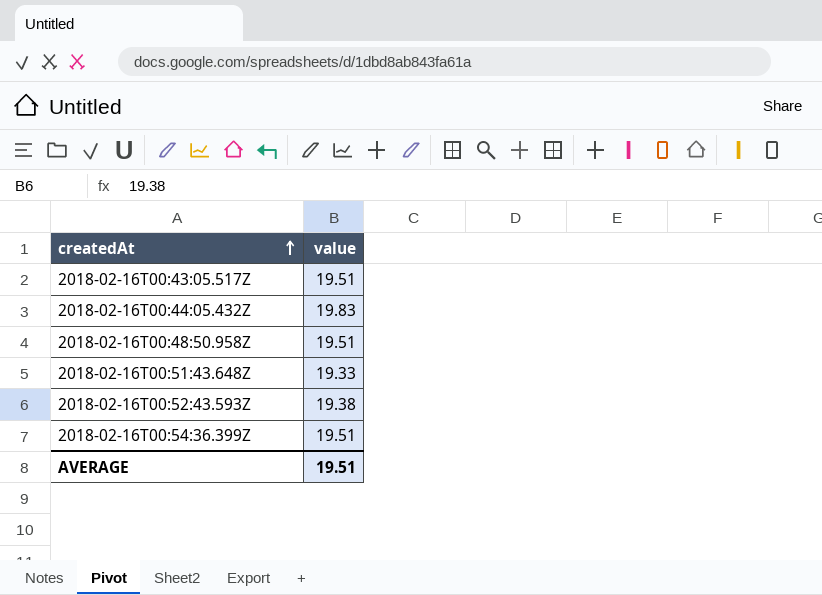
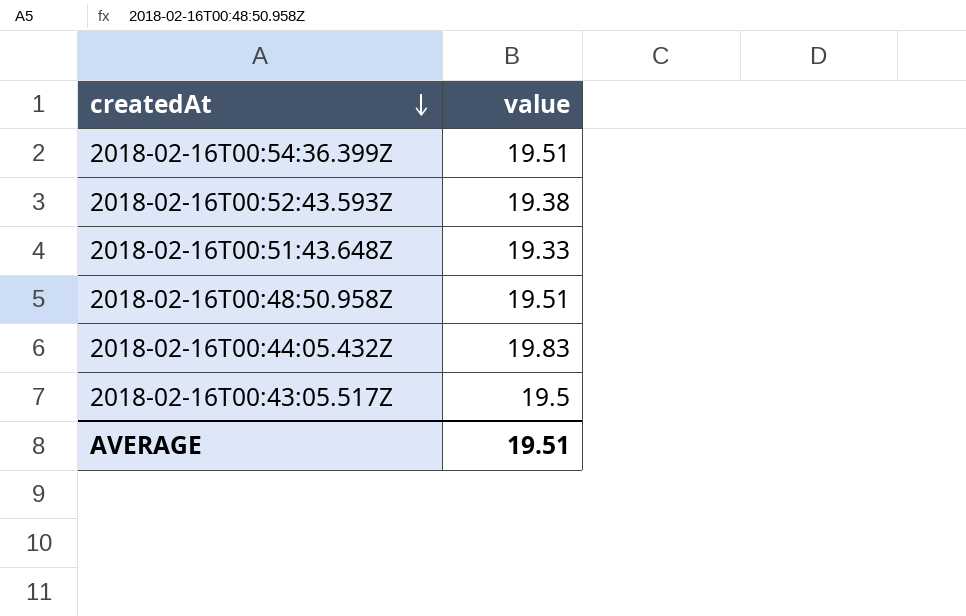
row order: createdAt ascending -> createdAt descending
2018-02-16T00:43:05.517Z | value: 19.51 -> 19.5

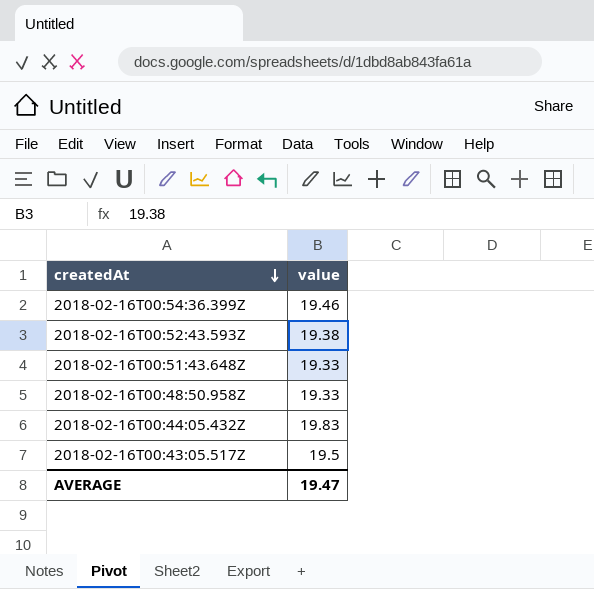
2018-02-16T00:54:36.399Z | value: 19.51 -> 19.46
2018-02-16T00:48:50.958Z | value: 19.51 -> 19.33
AVERAGE | value: 19.51 -> 19.47

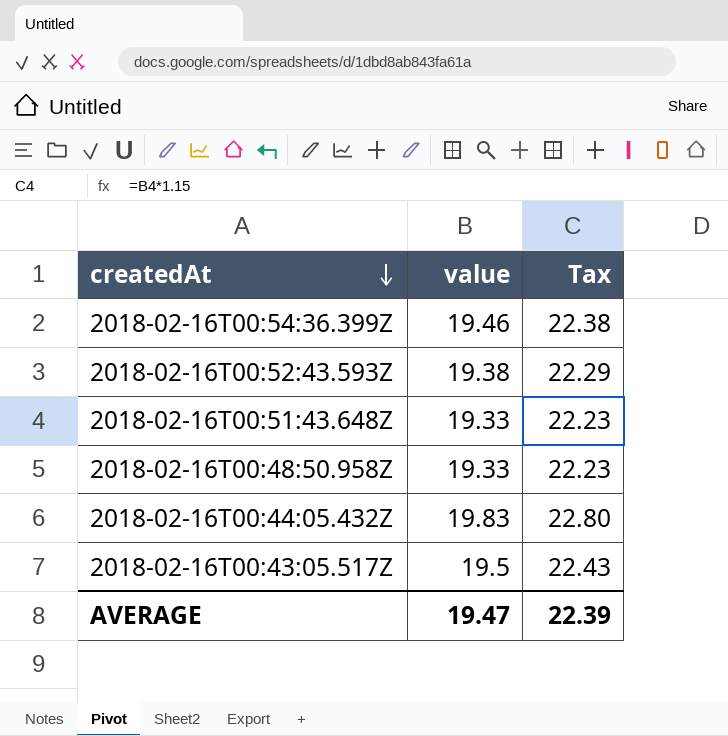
column Tax | formula: none -> [value] * 1.15

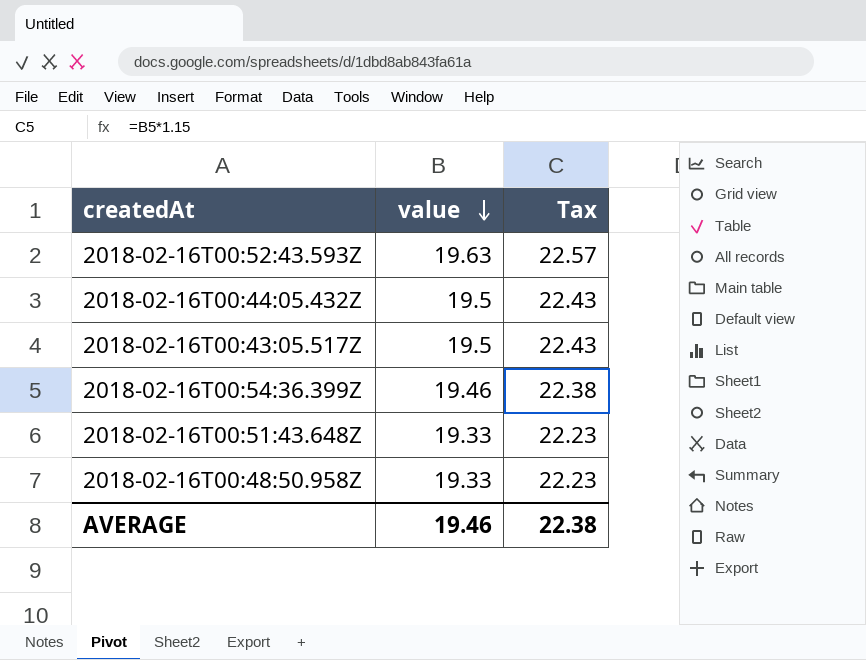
row order: createdAt descending -> value descending
2018-02-16T00:52:43.593Z | value: 19.38 -> 19.63
2018-02-16T00:52:43.593Z | Tax: 22.29 -> 22.57
2018-02-16T00:44:05.432Z | value: 19.83 -> 19.5
2018-02-16T00:44:05.432Z | Tax: 22.80 -> 22.43
AVERAGE | value: 19.47 -> 19.46
AVERAGE | Tax: 22.39 -> 22.38

